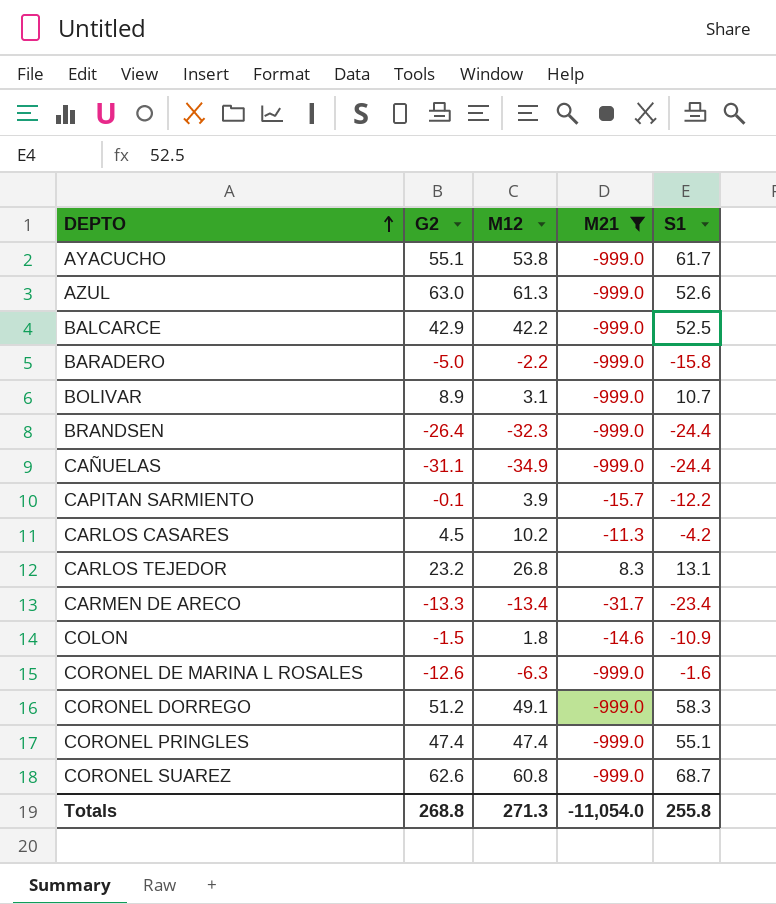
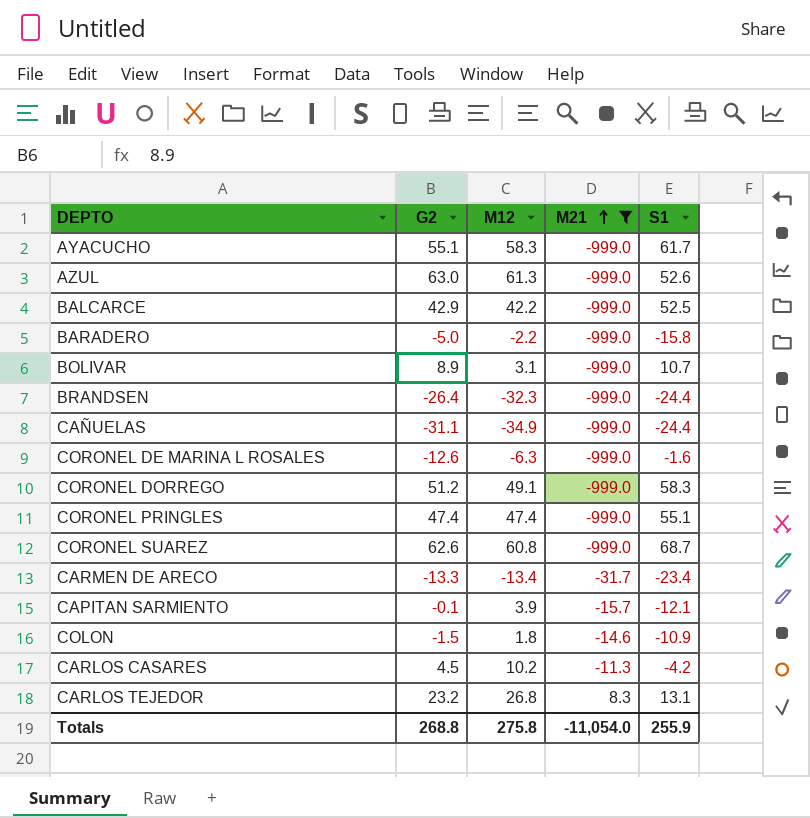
row order: DEPTO ascending -> M21 ascending
AYACUCHO | M12: 53.8 -> 58.3
CAPITAN SARMIENTO | S1: -12.2 -> -12.1
Totals | M12: 271.3 -> 275.8
Totals | S1: 255.8 -> 255.9

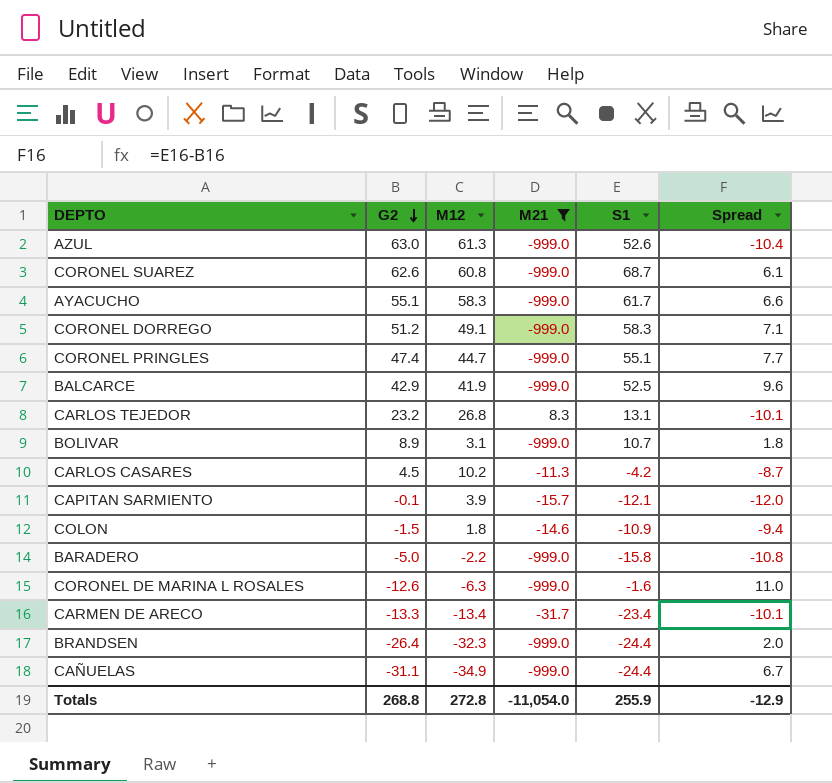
row order: M21 ascending -> G2 descending
column Spread | formula: none -> [S1] - [G2]
CORONEL PRINGLES | M12: 47.4 -> 44.7
BALCARCE | M12: 42.2 -> 41.9
Totals | M12: 275.8 -> 272.8

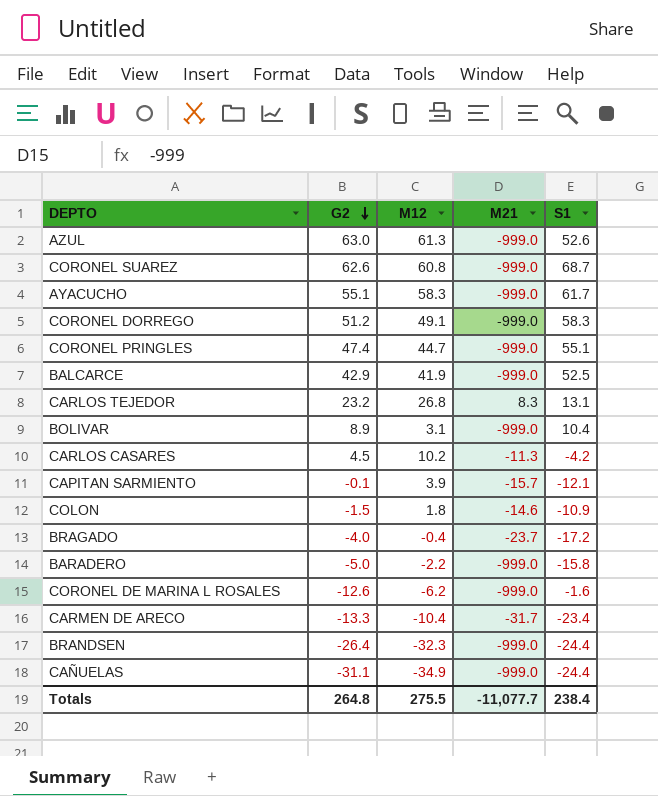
filter: M21 != -23.7 -> none
column Spread | formula: [S1] - [G2] -> none
BOLIVAR | S1: 10.7 -> 10.4
CORONEL DE MARINA L ROSALES | M12: -6.3 -> -6.2
CARMEN DE ARECO | M12: -13.4 -> -10.4
Totals | G2: 268.8 -> 264.8
Totals | M12: 272.8 -> 275.5
Totals | M21: -11,054.0 -> -11,077.7
Totals | S1: 255.9 -> 238.4

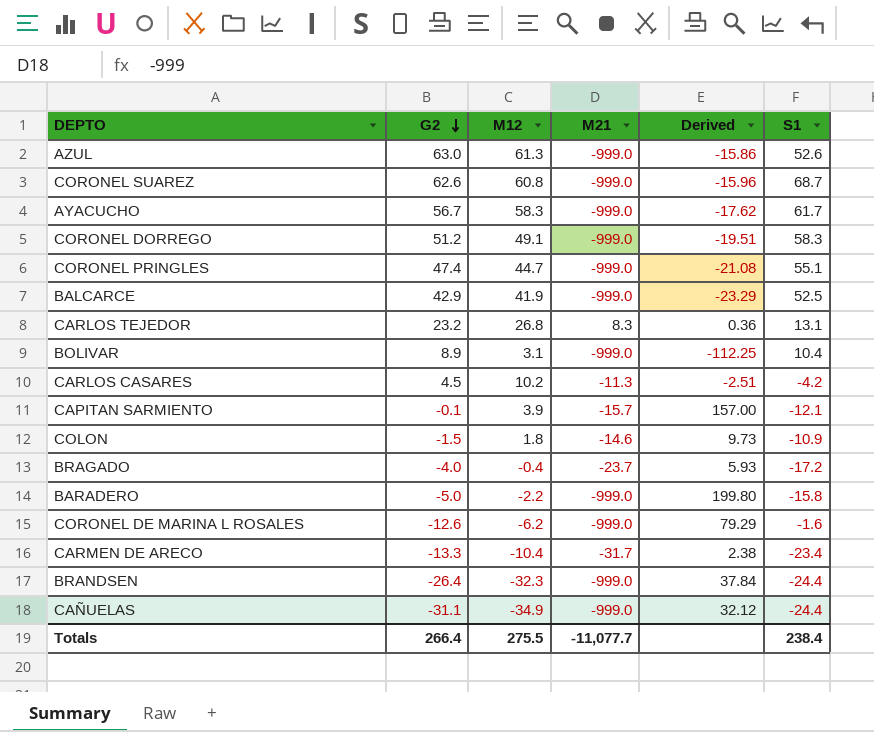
column Derived | formula: none -> [M21] / [G2]
AYACUCHO | G2: 55.1 -> 56.7
Totals | G2: 264.8 -> 266.4

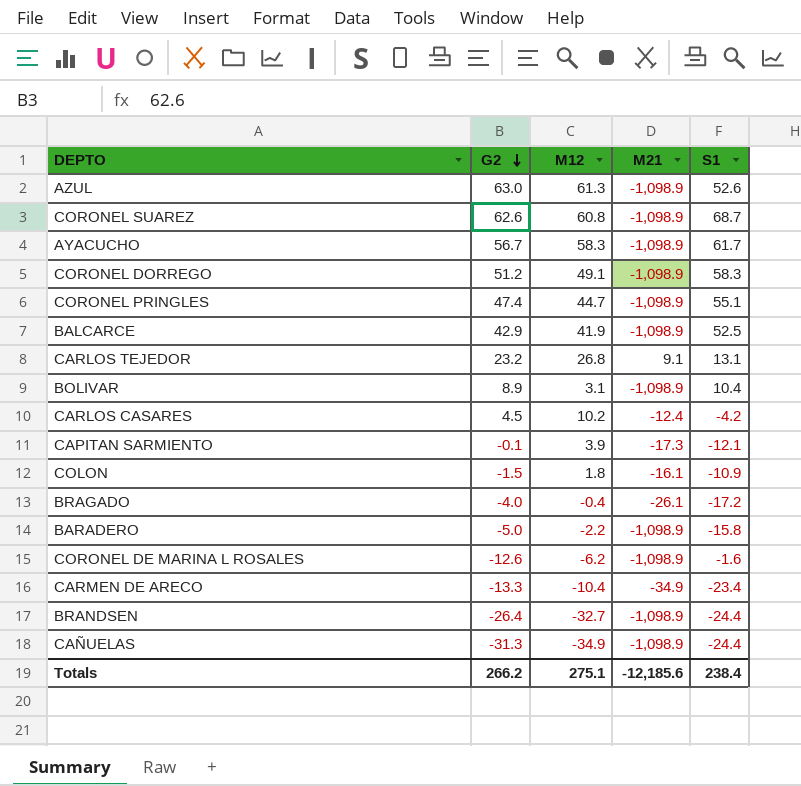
column Derived | formula: [M21] / [G2] -> none
AZUL | M21: -999.0 -> -1,098.9
CORONEL SUAREZ | M21: -999.0 -> -1,098.9
AYACUCHO | M21: -999.0 -> -1,098.9
CORONEL DORREGO | M21: -999.0 -> -1,098.9
CORONEL PRINGLES | M21: -999.0 -> -1,098.9
BALCARCE | M21: -999.0 -> -1,098.9
CARLOS TEJEDOR | M21: 8.3 -> 9.1
BOLIVAR | M21: -999.0 -> -1,098.9
CARLOS CASARES | M21: -11.3 -> -12.4
CAPITAN SARMIENTO | M21: -15.7 -> -17.3
COLON | M21: -14.6 -> -16.1
BRAGADO | M21: -23.7 -> -26.1
BARADERO | M21: -999.0 -> -1,098.9
CORONEL DE MARINA L ROSALES | M21: -999.0 -> -1,098.9
CARMEN DE ARECO | M21: -31.7 -> -34.9
BRANDSEN | M12: -32.3 -> -32.7
BRANDSEN | M21: -999.0 -> -1,098.9
CAÑUELAS | G2: -31.1 -> -31.3
CAÑUELAS | M21: -999.0 -> -1,098.9
Totals | G2: 266.4 -> 266.2
Totals | M12: 275.5 -> 275.1
Totals | M21: -11,077.7 -> -12,185.6

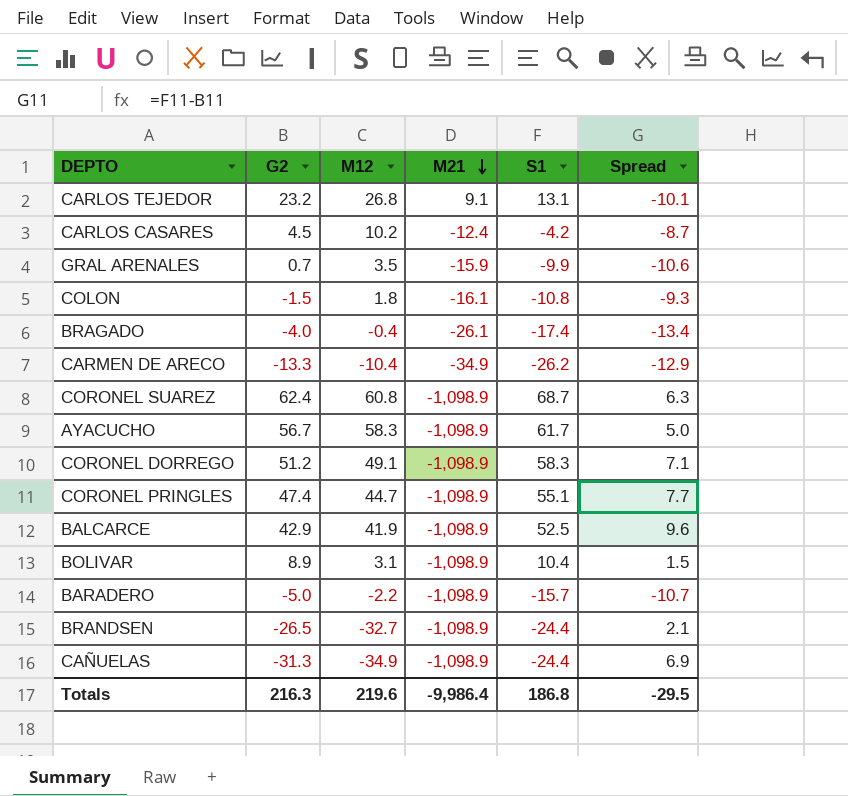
row order: G2 descending -> M21 descending
column Spread | formula: none -> [S1] - [G2]
row AZUL: 63.0 | 61.3 | -1,098.9 | 52.6 -> none
row CAPITAN SARMIENTO: -0.1 | 3.9 | -17.3 | -12.1 -> none
row CORONEL DE MARINA L ROSALES: -12.6 | -6.2 | -1,098.9 | -1.6 -> none
row GRAL ARENALES: none -> 0.7 | 3.5 | -15.9 | -9.9 | -10.6
COLON | S1: -10.9 -> -10.8
BRAGADO | S1: -17.2 -> -17.4
CARMEN DE ARECO | S1: -23.4 -> -26.2
CORONEL SUAREZ | G2: 62.6 -> 62.4
BARADERO | S1: -15.8 -> -15.7
BRANDSEN | G2: -26.4 -> -26.5
Totals | G2: 266.2 -> 216.3
Totals | M12: 275.1 -> 219.6
Totals | M21: -12,185.6 -> -9,986.4
Totals | S1: 238.4 -> 186.8

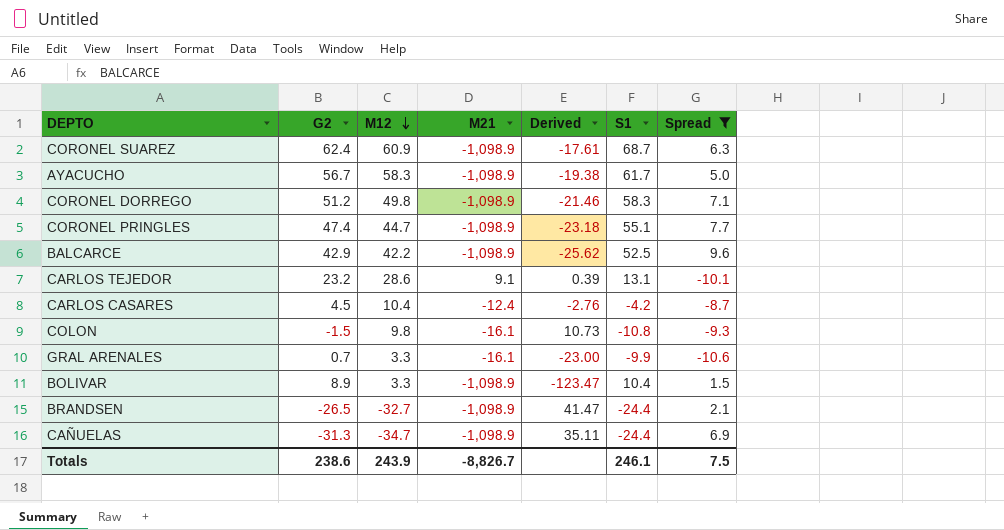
filter: none -> Spread >= -10.6
row order: M21 descending -> M12 descending
column Derived | formula: none -> [M21] / [G2]
CORONEL SUAREZ | M12: 60.8 -> 60.9
CORONEL DORREGO | M12: 49.1 -> 49.8
BALCARCE | M12: 41.9 -> 42.2
CARLOS TEJEDOR | M12: 26.8 -> 28.6
CARLOS CASARES | M12: 10.2 -> 10.4
COLON | M12: 1.8 -> 9.8
GRAL ARENALES | M12: 3.5 -> 3.3
GRAL ARENALES | M21: -15.9 -> -16.1
BOLIVAR | M12: 3.1 -> 3.3
CAÑUELAS | M12: -34.9 -> -34.7
Totals | G2: 216.3 -> 238.6
Totals | M12: 219.6 -> 243.9
Totals | M21: -9,986.4 -> -8,826.7
Totals | S1: 186.8 -> 246.1
Totals | Spread: -29.5 -> 7.5

